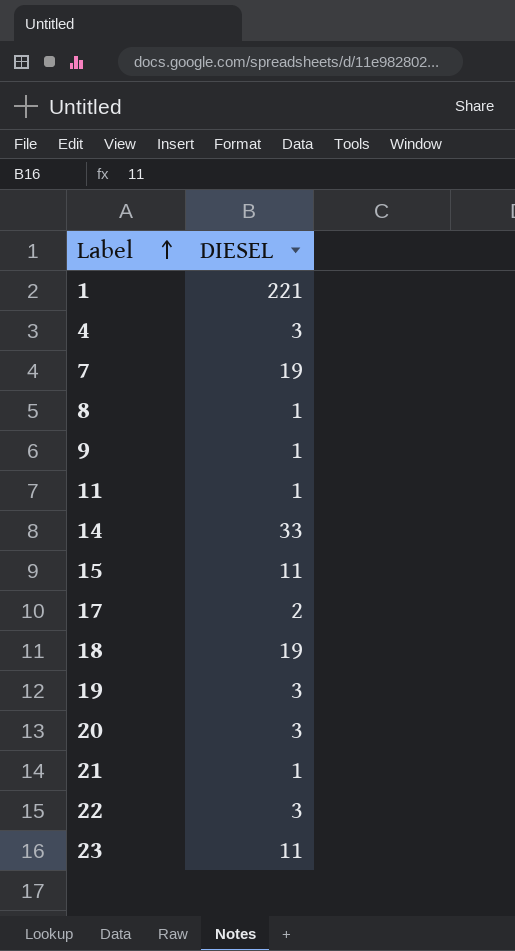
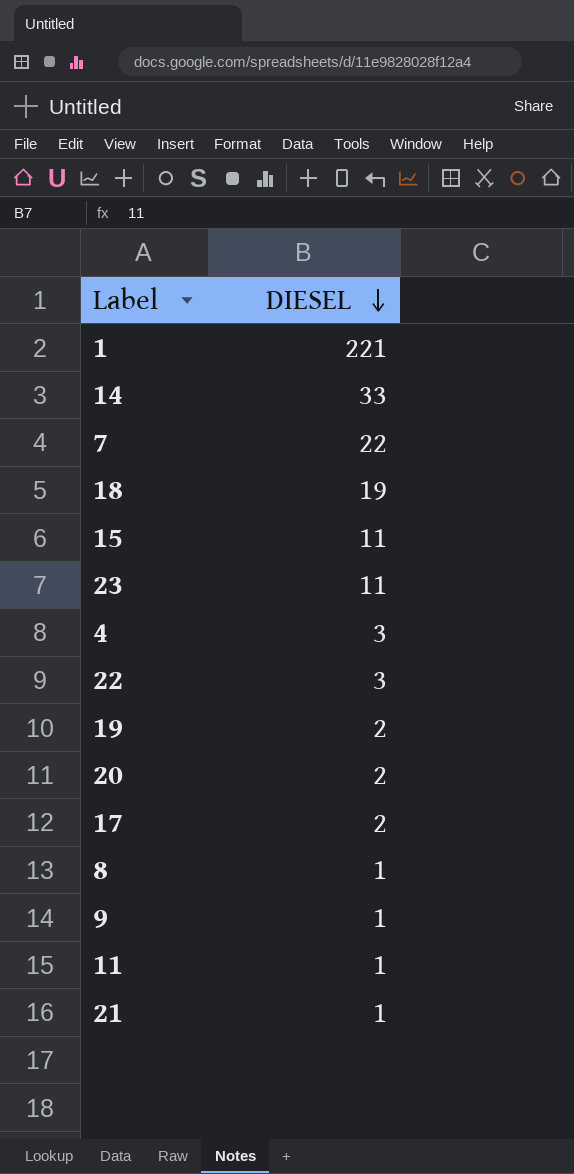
row order: Label ascending -> DIESEL descending
7 | DIESEL: 19 -> 22
19 | DIESEL: 3 -> 2
20 | DIESEL: 3 -> 2

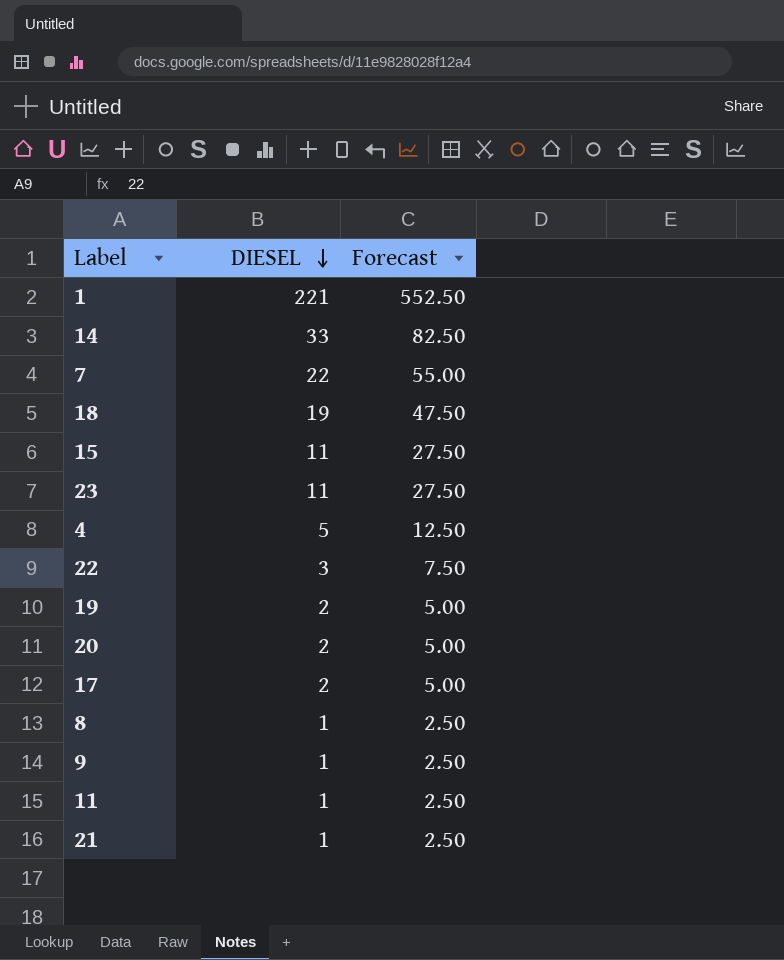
column Forecast | formula: none -> [DIESEL] * 2.5
4 | DIESEL: 3 -> 5

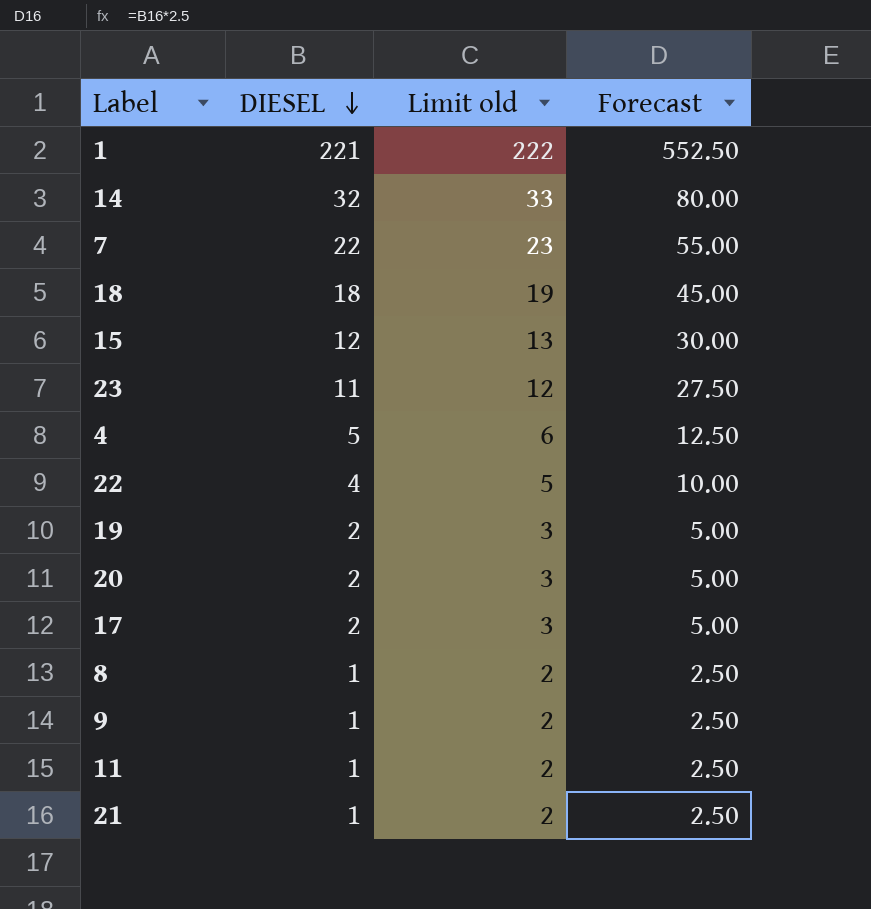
column Limit old | formula: none -> [DIESEL] + 1
14 | DIESEL: 33 -> 32
14 | Forecast: 82.50 -> 80.00
18 | DIESEL: 19 -> 18
18 | Forecast: 47.50 -> 45.00
15 | DIESEL: 11 -> 12
15 | Forecast: 27.50 -> 30.00
22 | DIESEL: 3 -> 4
22 | Forecast: 7.50 -> 10.00

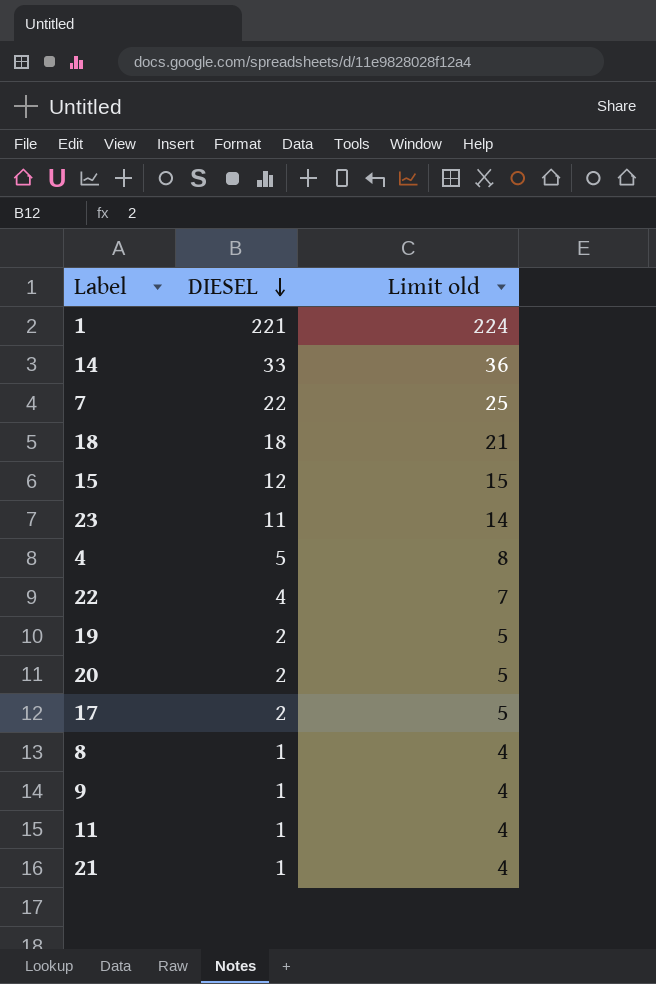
column Forecast | formula: [DIESEL] * 2.5 -> none
column Limit old | formula: [DIESEL] + 1 -> [DIESEL] + 3
14 | DIESEL: 32 -> 33

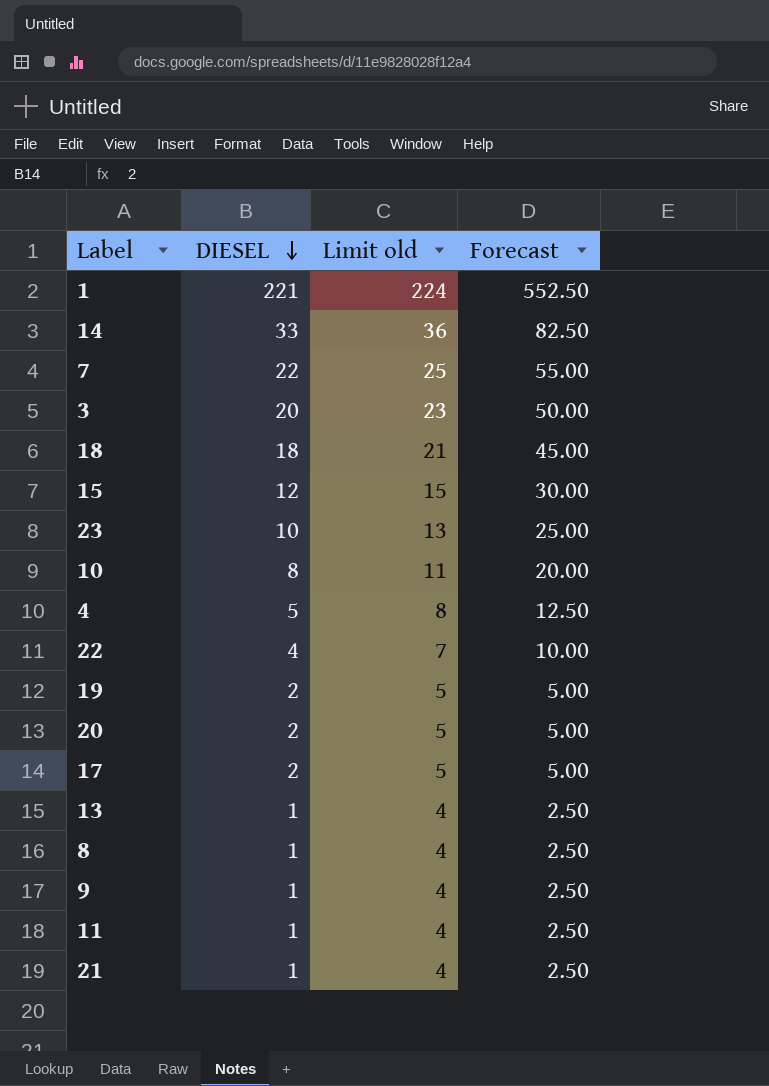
column Forecast | formula: none -> [DIESEL] * 2.5
row 3: none -> 20 | 23 | 50.00
23 | DIESEL: 11 -> 10
23 | Limit old: 14 -> 13
row 10: none -> 8 | 11 | 20.00
row 13: none -> 1 | 4 | 2.50

